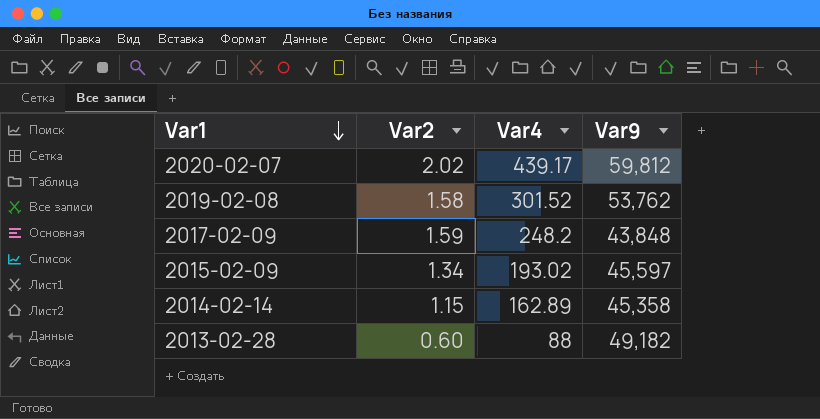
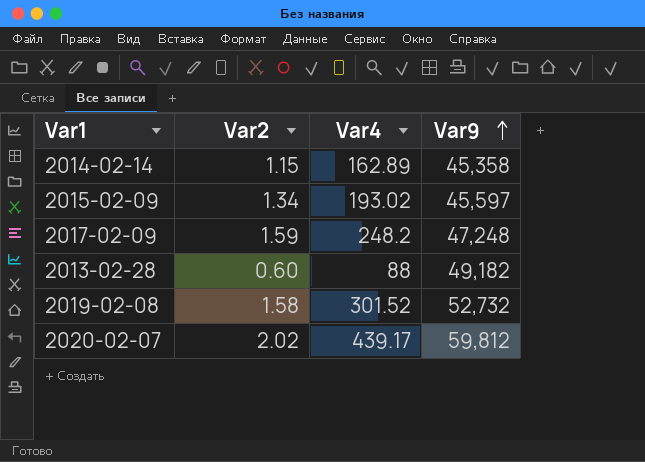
row order: Var1 descending -> Var9 ascending
2017-02-09 | Var9: 43,848 -> 47,248
2019-02-08 | Var9: 53,762 -> 52,732

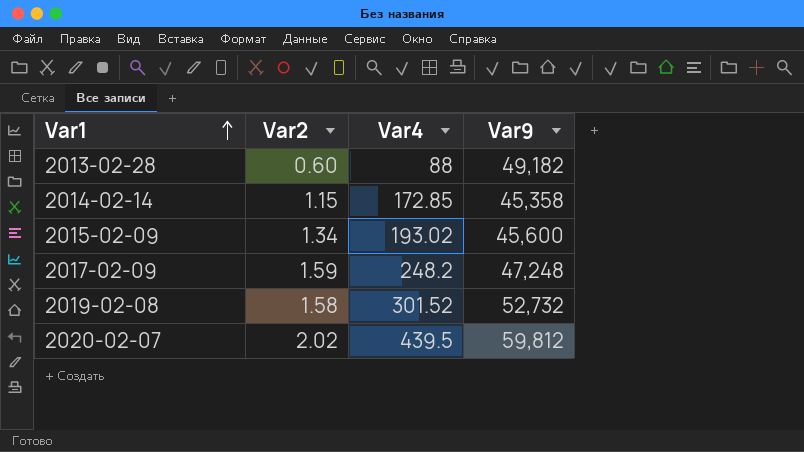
row order: Var9 ascending -> Var1 ascending
2014-02-14 | Var4: 162.89 -> 172.85
2015-02-09 | Var9: 45,597 -> 45,600
2020-02-07 | Var4: 439.17 -> 439.5

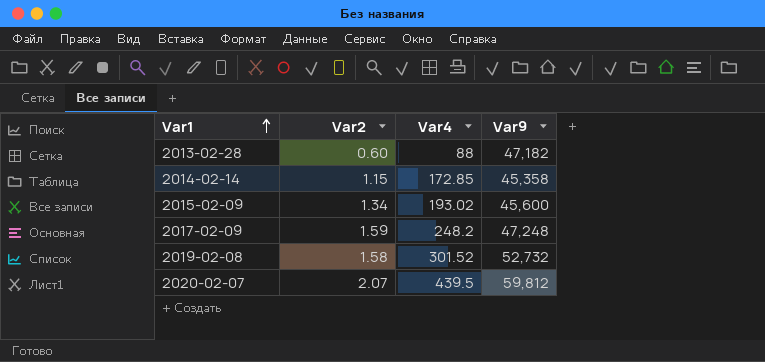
2013-02-28 | Var9: 49,182 -> 47,182
2020-02-07 | Var2: 2.02 -> 2.07

